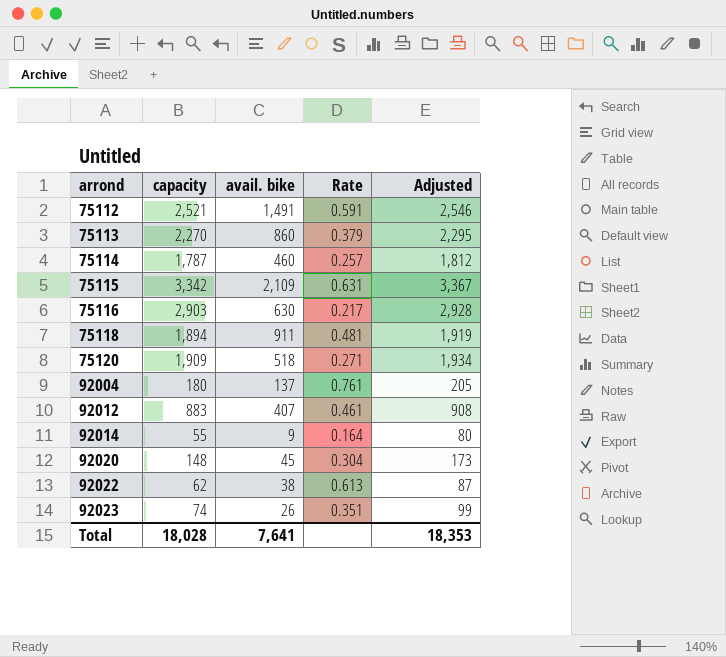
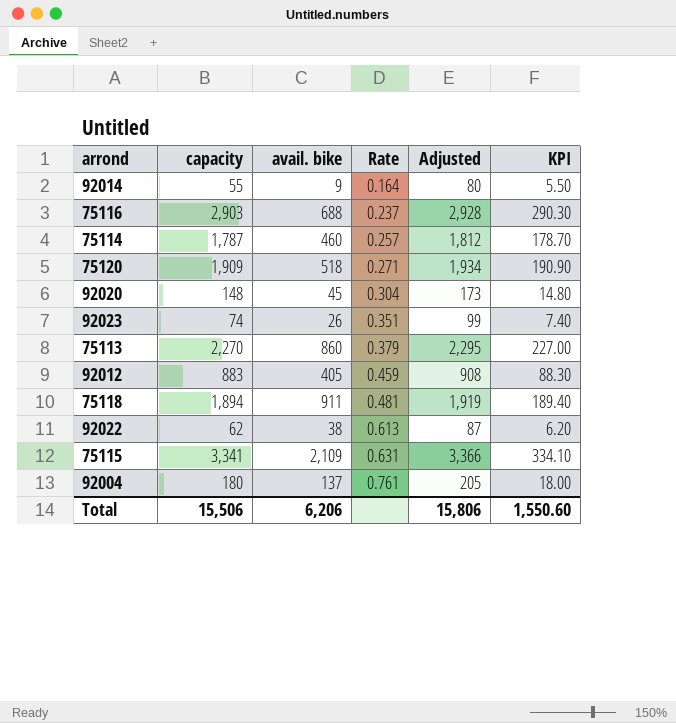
row order: arrond ascending -> Rate ascending
column KPI | formula: none -> [capacity] * 0.1
row 75112: 2,521 | 1,491 | 0.591 | 2,546 -> none
75116 | avail. bike: 630 -> 688
75116 | Rate: 0.217 -> 0.237
92012 | avail. bike: 407 -> 405
92012 | Rate: 0.461 -> 0.459
75115 | capacity: 3,342 -> 3,341
75115 | Adjusted: 3,367 -> 3,366
Total | capacity: 18,028 -> 15,506
Total | avail. bike: 7,641 -> 6,206
Total | Adjusted: 18,353 -> 15,806

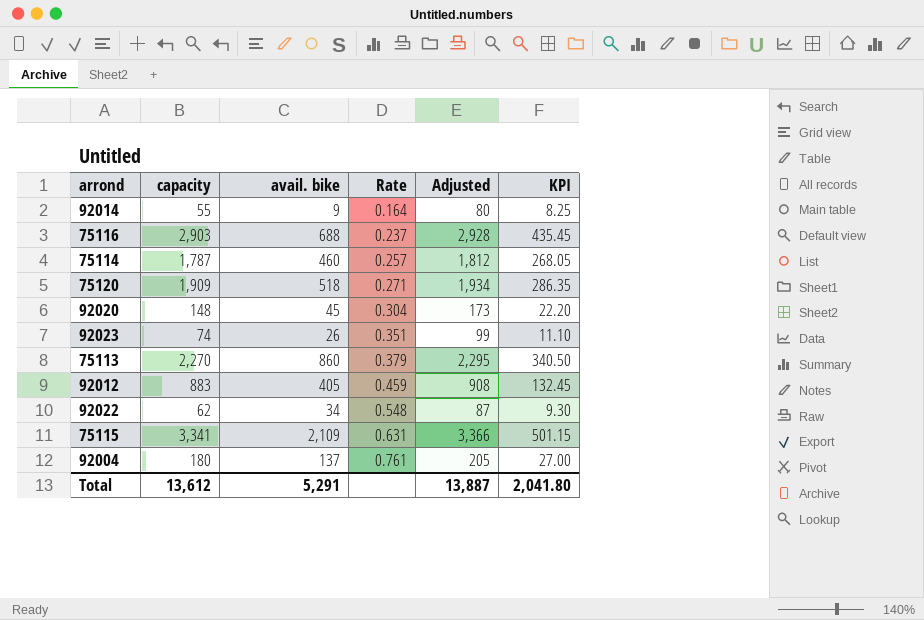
column KPI | formula: [capacity] * 0.1 -> [capacity] * 0.15
row 75118: 1,894 | 911 | 0.481 | 1,919 | 189.40 -> none
92022 | avail. bike: 38 -> 34
92022 | Rate: 0.613 -> 0.548
Total | capacity: 15,506 -> 13,612
Total | avail. bike: 6,206 -> 5,291
Total | Adjusted: 15,806 -> 13,887
Total | KPI: 1,550.60 -> 2,041.80

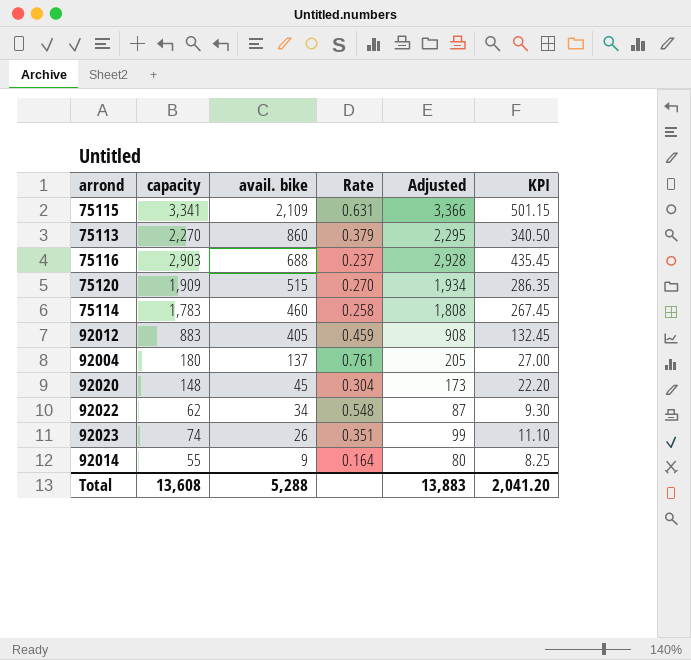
row order: Rate ascending -> avail. bike descending
75120 | avail. bike: 518 -> 515
75120 | Rate: 0.271 -> 0.270
75114 | capacity: 1,787 -> 1,783
75114 | Rate: 0.257 -> 0.258
75114 | Adjusted: 1,812 -> 1,808
75114 | KPI: 268.05 -> 267.45
Total | capacity: 13,612 -> 13,608
Total | avail. bike: 5,291 -> 5,288
Total | Adjusted: 13,887 -> 13,883
Total | KPI: 2,041.80 -> 2,041.20

